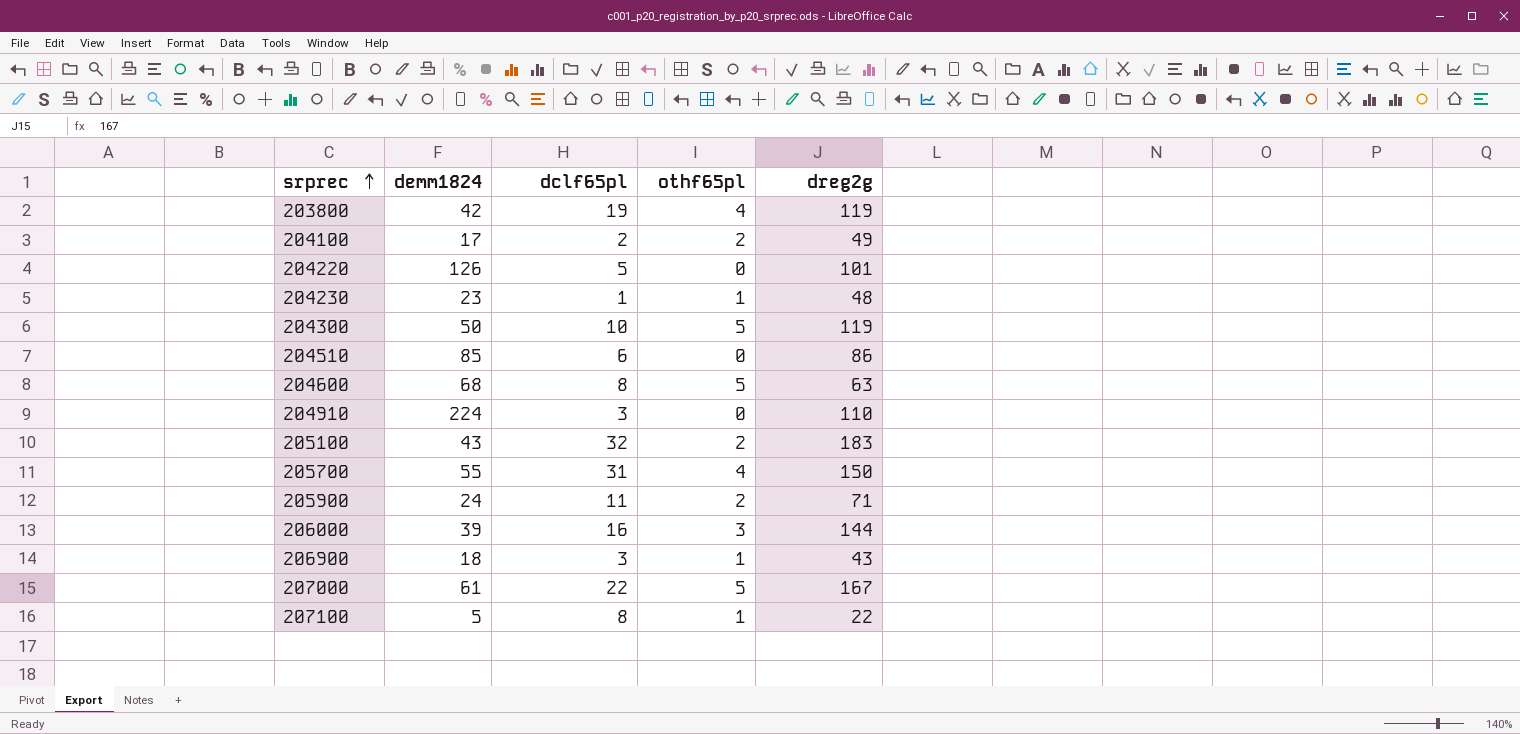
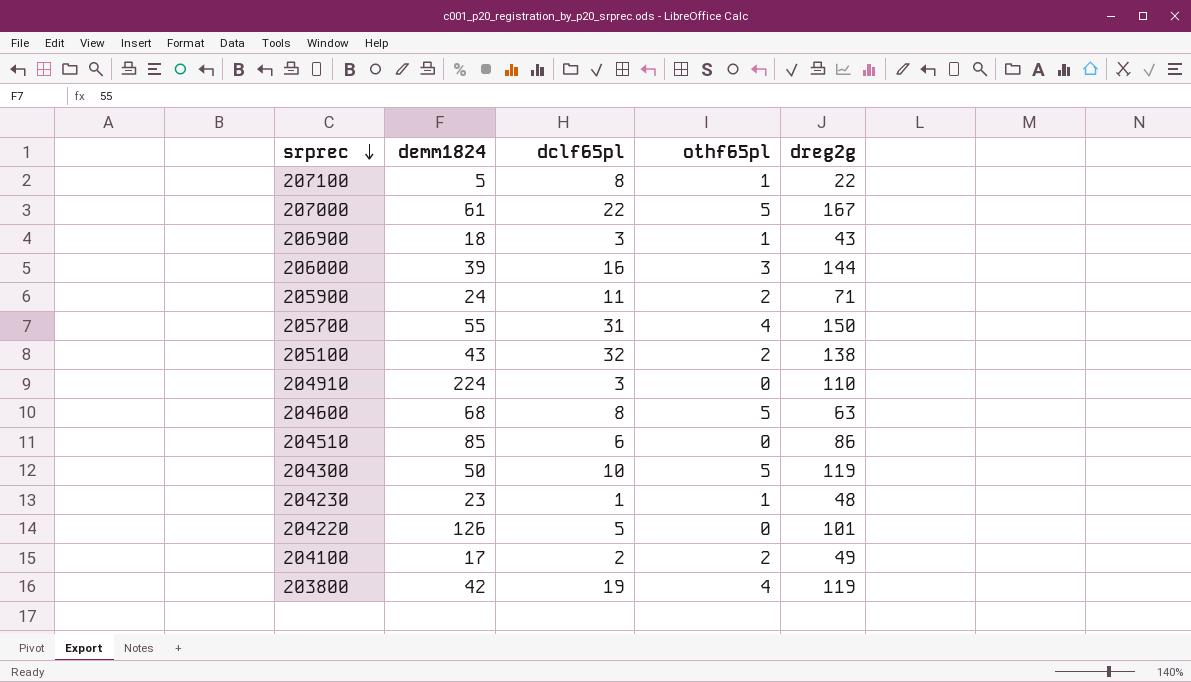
row order: srprec ascending -> srprec descending
205100 | dreg2g: 183 -> 138

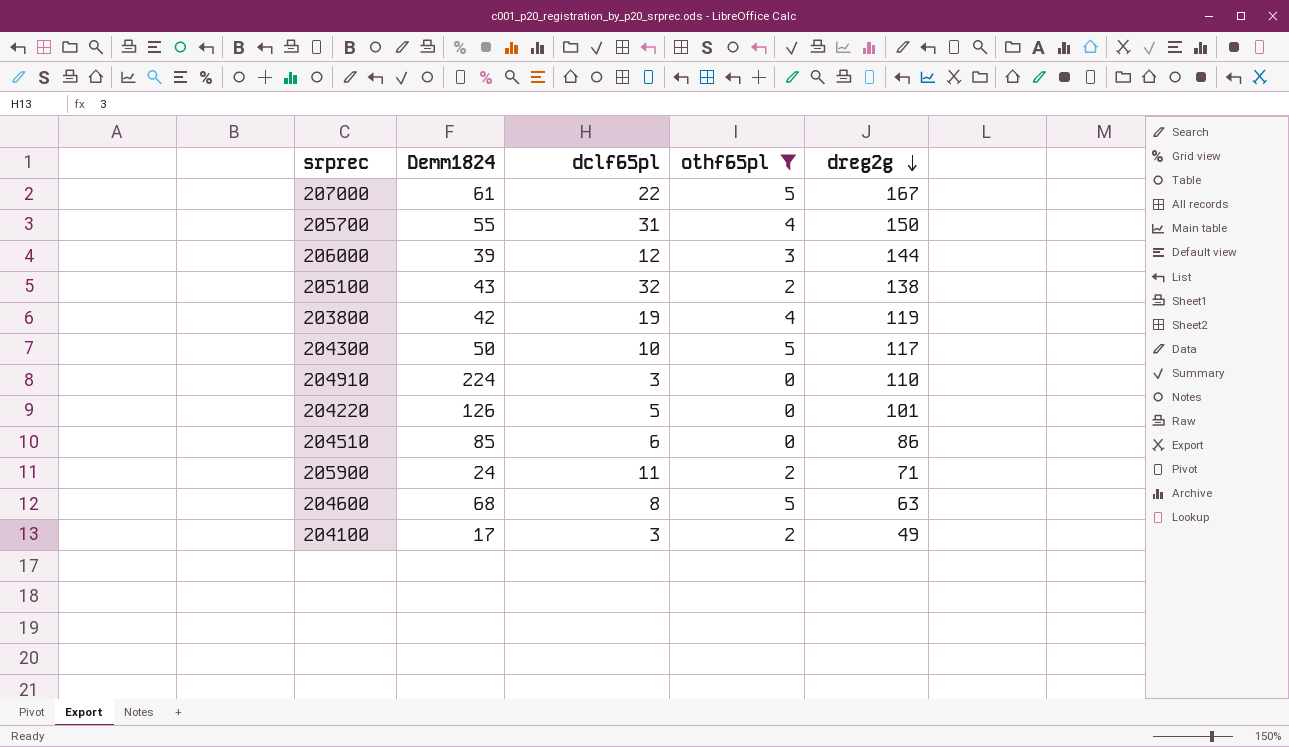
filter: none -> othf65pl != 1
row order: srprec descending -> dreg2g descending
column name: demm1824 -> Demm1824
206000 | dclf65pl: 16 -> 12
204300 | dreg2g: 119 -> 117
204100 | dclf65pl: 2 -> 3

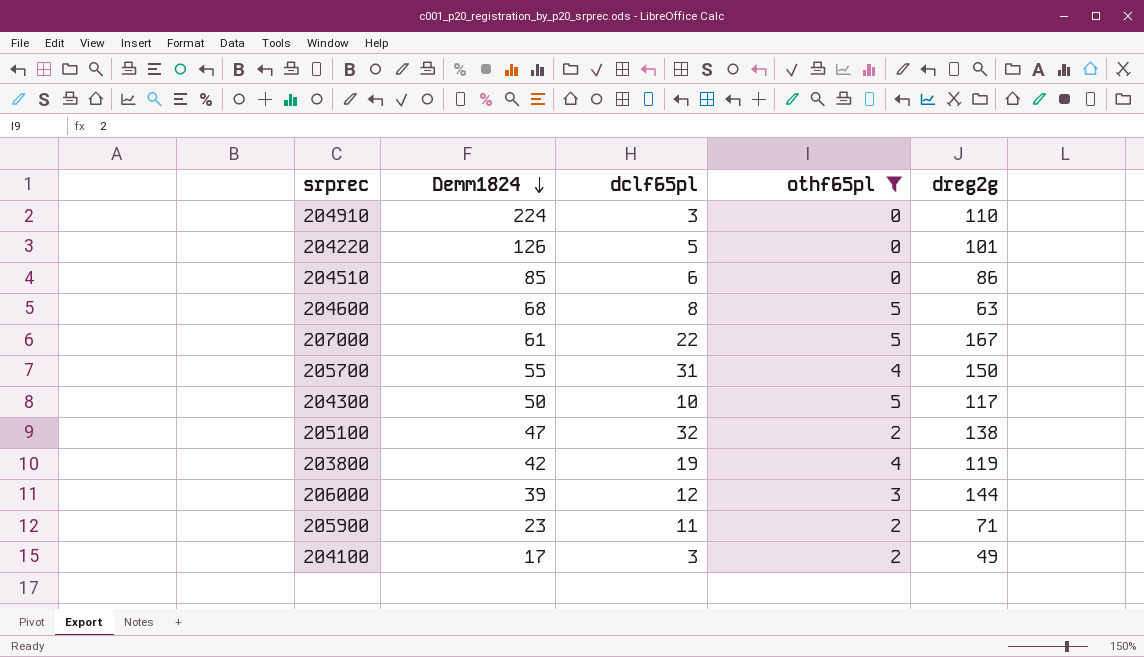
row order: dreg2g descending -> Demm1824 descending
205100 | Demm1824: 43 -> 47
205900 | Demm1824: 24 -> 23

